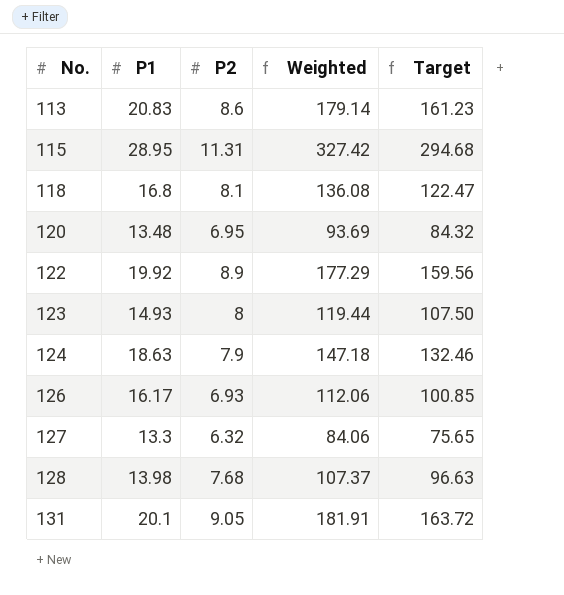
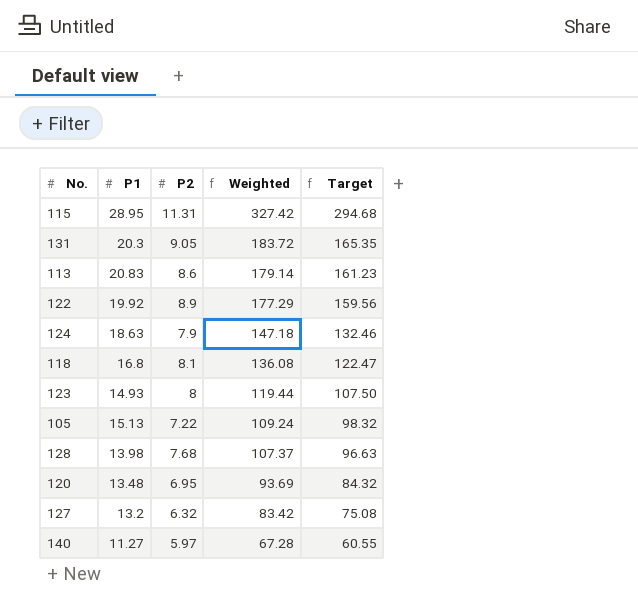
row order: No. ascending -> Weighted descending
row 126: 16.17 | 6.93 | 112.06 | 100.85 -> none
131 | P1: 20.1 -> 20.3
131 | Weighted: 181.91 -> 183.72
131 | Target: 163.72 -> 165.35
row 105: none -> 15.13 | 7.22 | 109.24 | 98.32
127 | P1: 13.3 -> 13.2
127 | Weighted: 84.06 -> 83.42
127 | Target: 75.65 -> 75.08
row 140: none -> 11.27 | 5.97 | 67.28 | 60.55

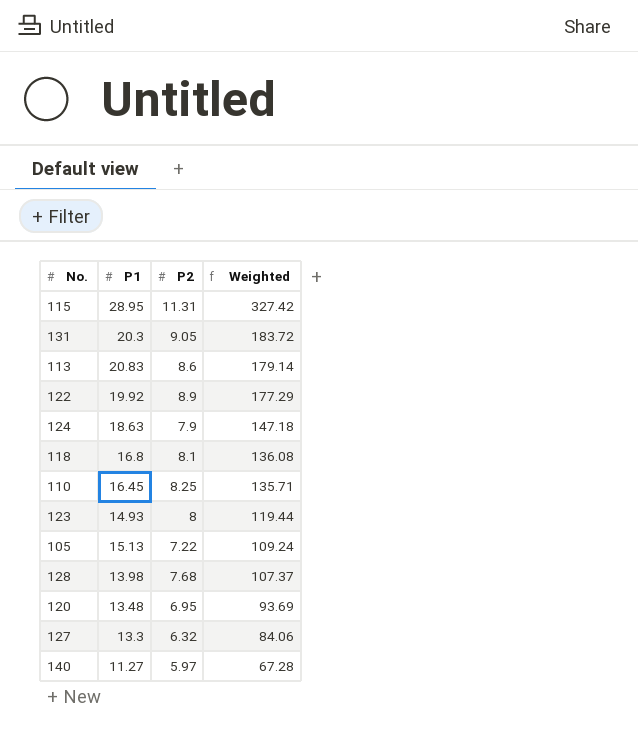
column Target | formula: [Weighted] * 0.9 -> none
row 110: none -> 16.45 | 8.25 | 135.71
127 | P1: 13.2 -> 13.3
127 | Weighted: 83.42 -> 84.06

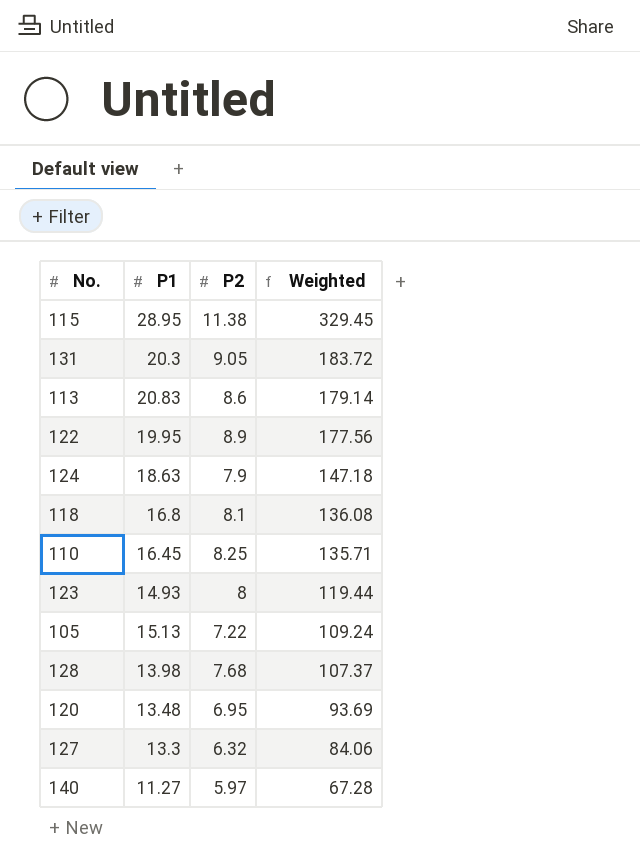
115 | P2: 11.31 -> 11.38
115 | Weighted: 327.42 -> 329.45
122 | P1: 19.92 -> 19.95
122 | Weighted: 177.29 -> 177.56

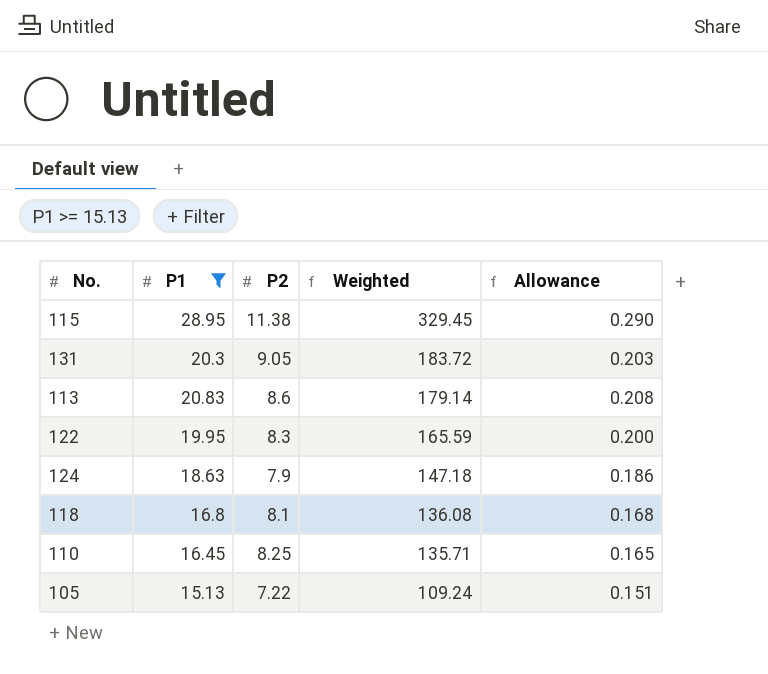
filter: none -> P1 >= 15.13
column Allowance | formula: none -> [P1] * 0.01
122 | P2: 8.9 -> 8.3
122 | Weighted: 177.56 -> 165.59

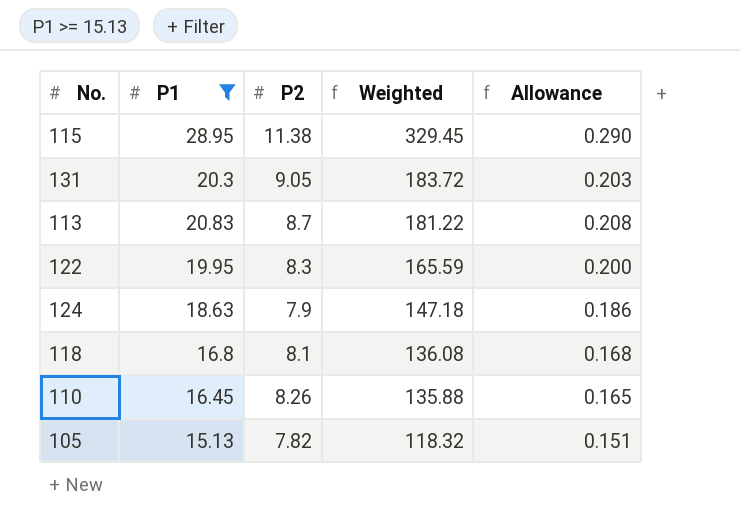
113 | P2: 8.6 -> 8.7
113 | Weighted: 179.14 -> 181.22
110 | P2: 8.25 -> 8.26
110 | Weighted: 135.71 -> 135.88
105 | P2: 7.22 -> 7.82
105 | Weighted: 109.24 -> 118.32

